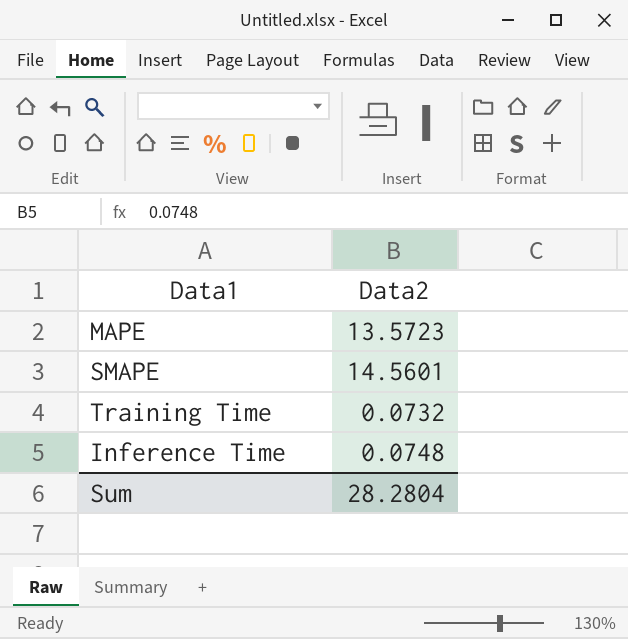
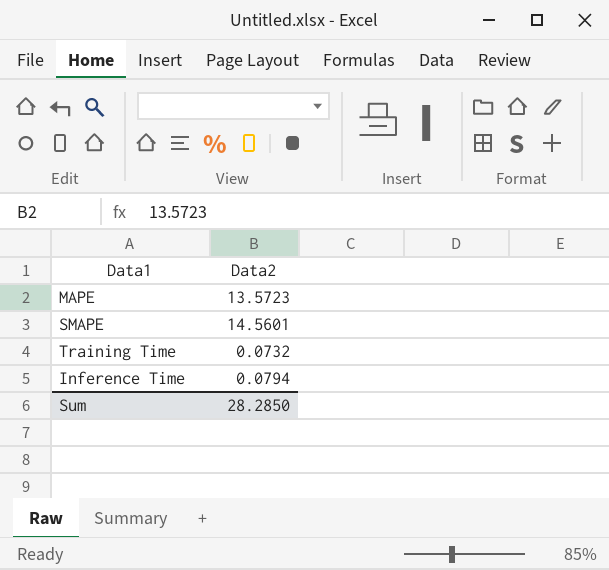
Inference Time | Data2: 0.0748 -> 0.0794
Sum | Data2: 28.2804 -> 28.2850

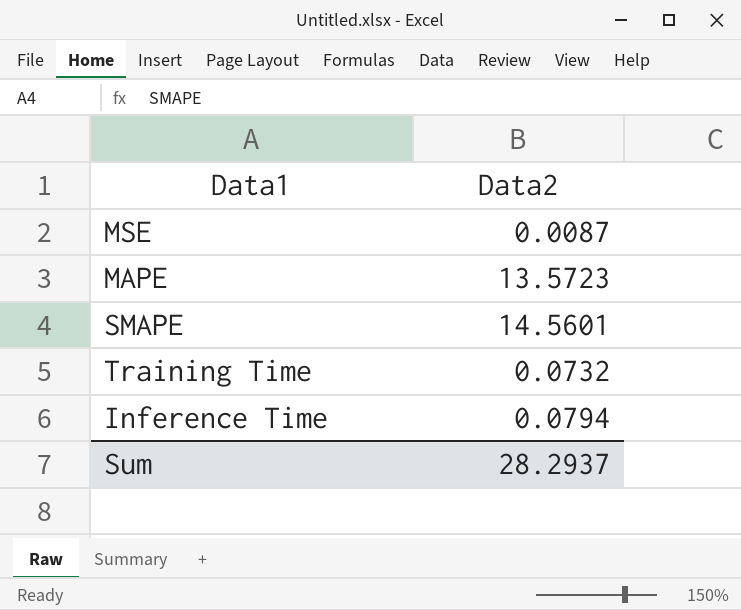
row MSE: none -> 0.0087
Sum | Data2: 28.2850 -> 28.2937

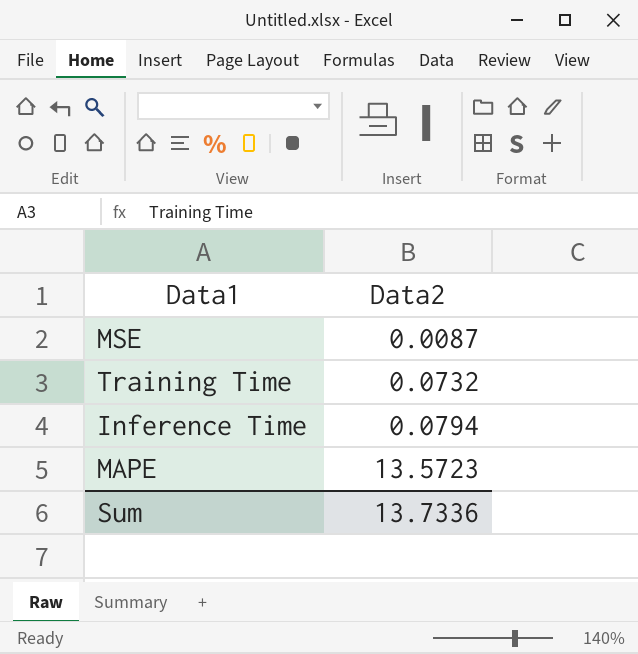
row order: none -> Data2 ascending
row SMAPE: 14.5601 -> none
Sum | Data2: 28.2937 -> 13.7336

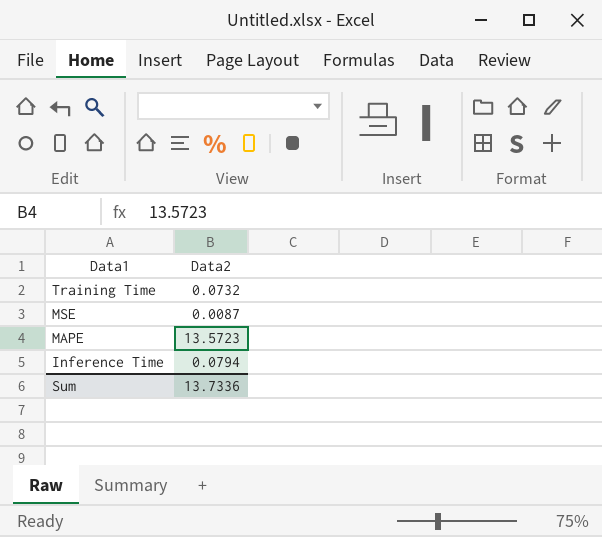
row order: Data2 ascending -> Data1 descending

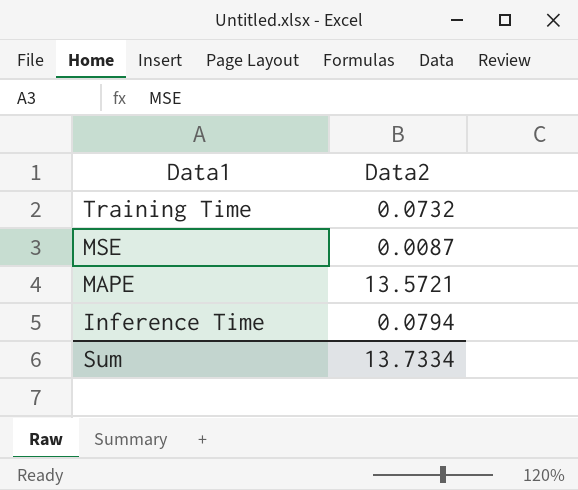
MAPE | Data2: 13.5723 -> 13.5721
Sum | Data2: 13.7336 -> 13.7334

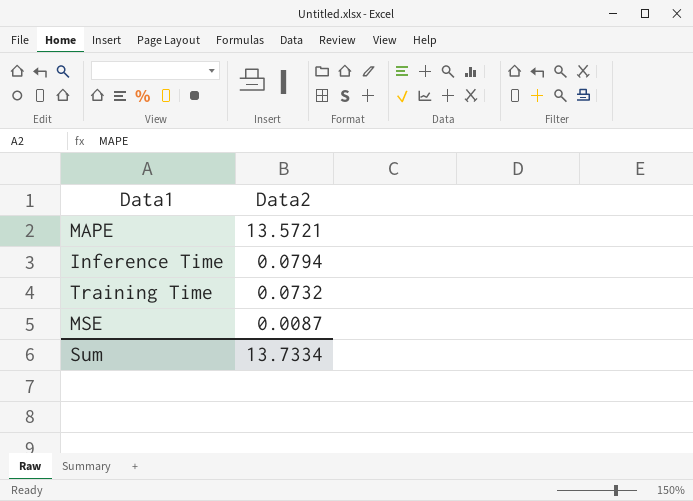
row order: Data1 descending -> Data2 descending

